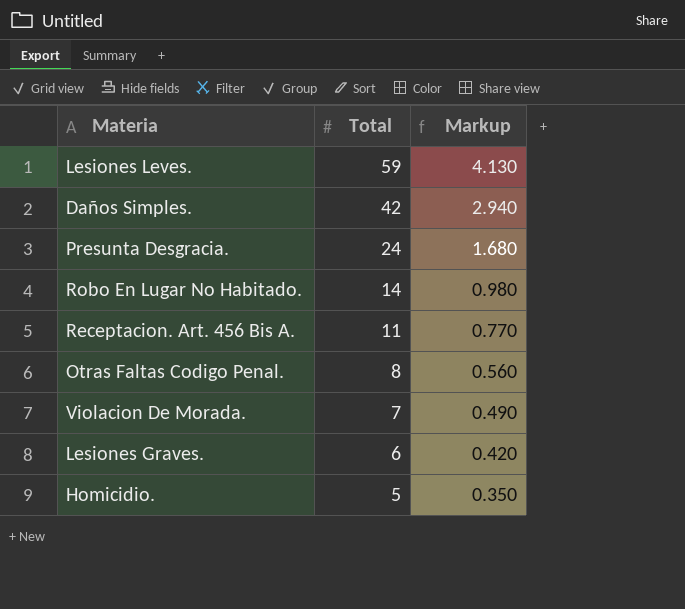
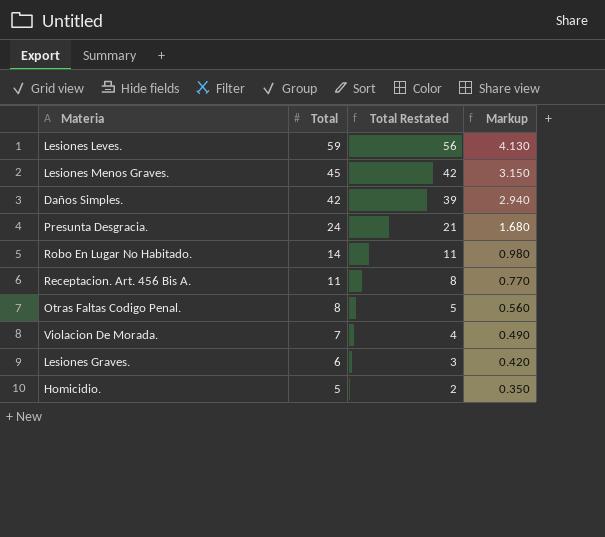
column Total Restated | formula: none -> [Total] - 3
row Lesiones Menos Graves.: none -> 45 | 42 | 3.150

